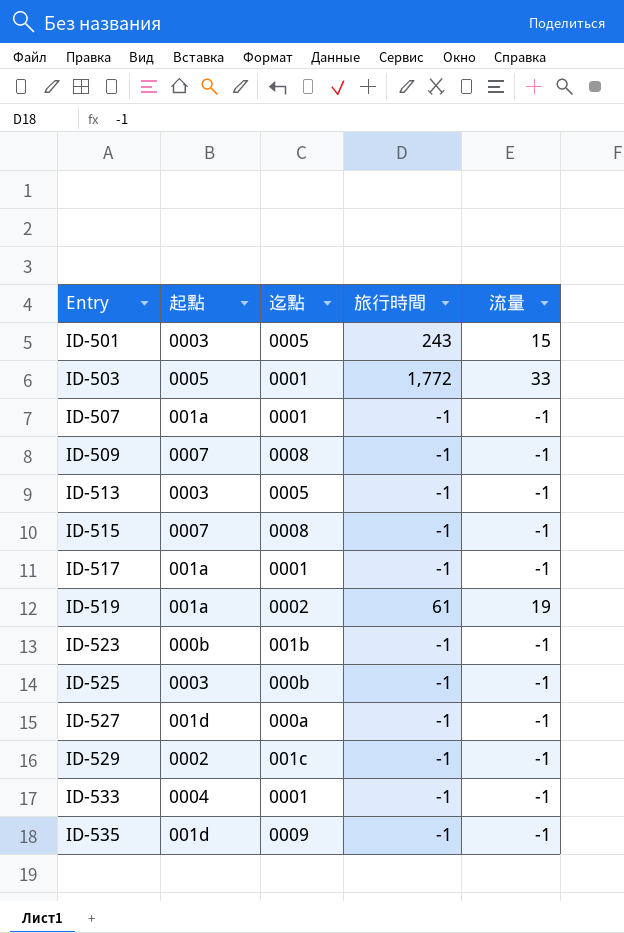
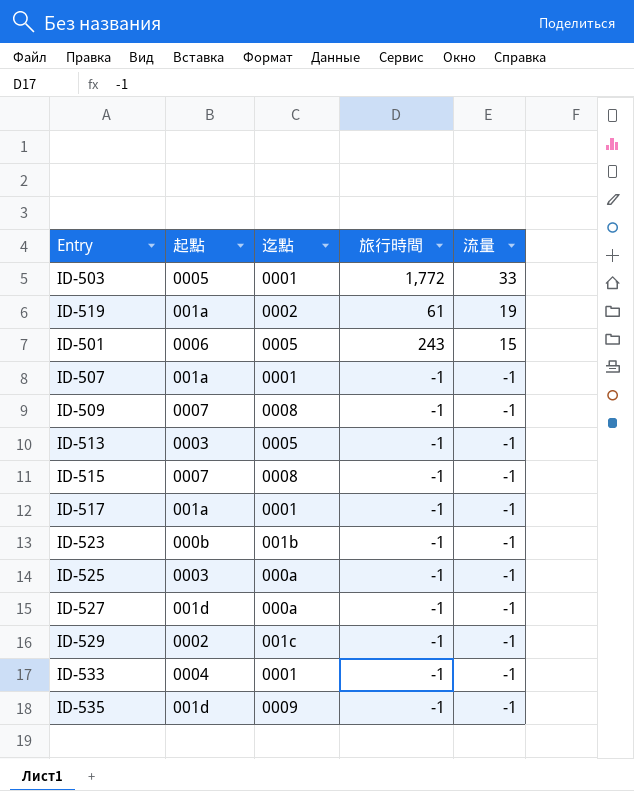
row order: Entry ascending -> 流量 descending
ID-501 | 起點: 0003 -> 0006
ID-525 | 迄點: 000b -> 000a

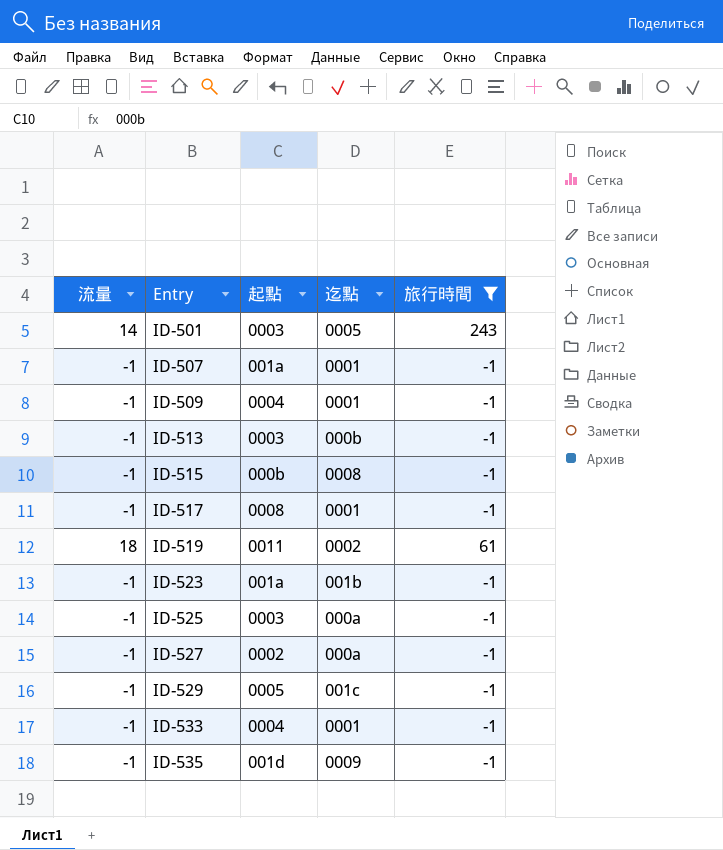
filter: none -> 旅行時間 != 1,772
row order: 流量 descending -> Entry ascending
column 流量 | position: 5 -> 1
ID-501 | 流量: 15 -> 14
ID-501 | 起點: 0006 -> 0003
ID-509 | 起點: 0007 -> 0004
ID-509 | 迄點: 0008 -> 0001
ID-513 | 迄點: 0005 -> 000b
ID-515 | 起點: 0007 -> 000b
ID-517 | 起點: 001a -> 0008
ID-519 | 流量: 19 -> 18
ID-519 | 起點: 001a -> 0011
ID-523 | 起點: 000b -> 001a
ID-527 | 起點: 001d -> 0002
ID-529 | 起點: 0002 -> 0005

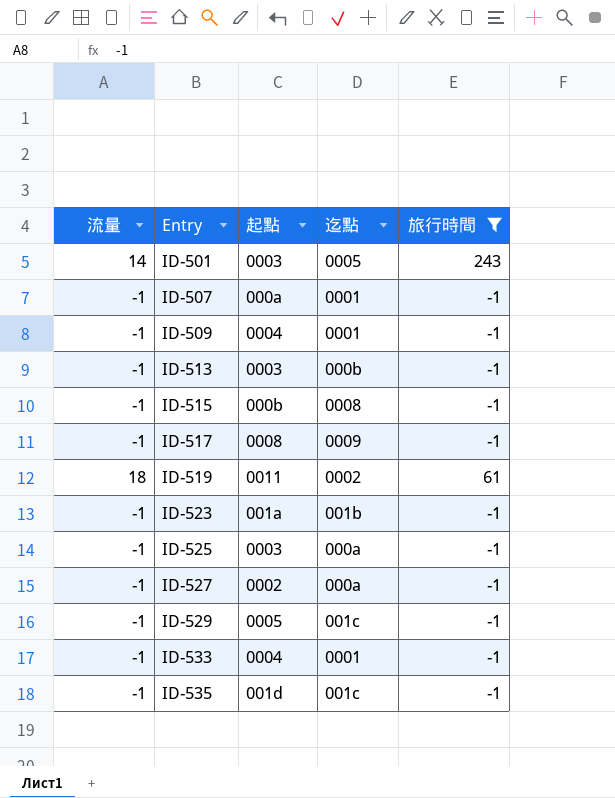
ID-507 | 起點: 001a -> 000a
ID-517 | 迄點: 0001 -> 0009
ID-535 | 迄點: 0009 -> 001c

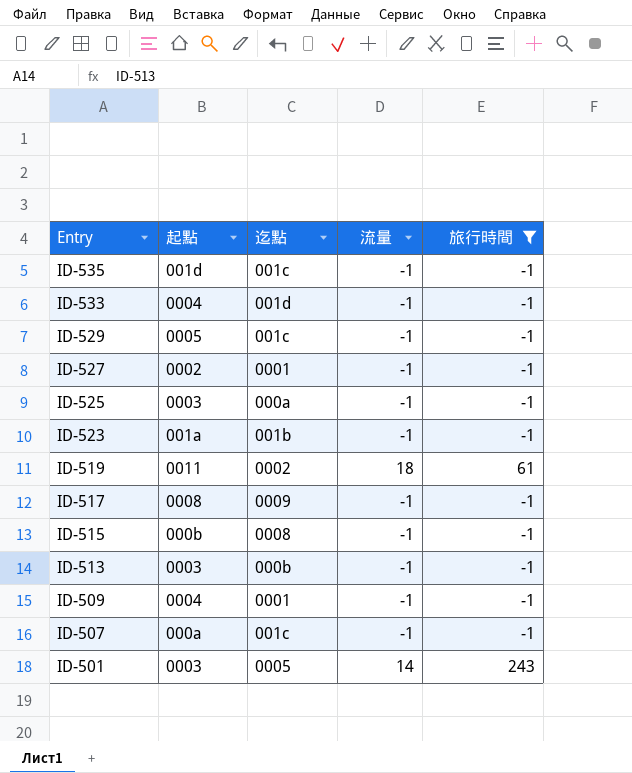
row order: Entry ascending -> Entry descending
column 流量 | position: 1 -> 4
ID-533 | 迄點: 0001 -> 001d
ID-527 | 迄點: 000a -> 0001
ID-507 | 迄點: 0001 -> 001c

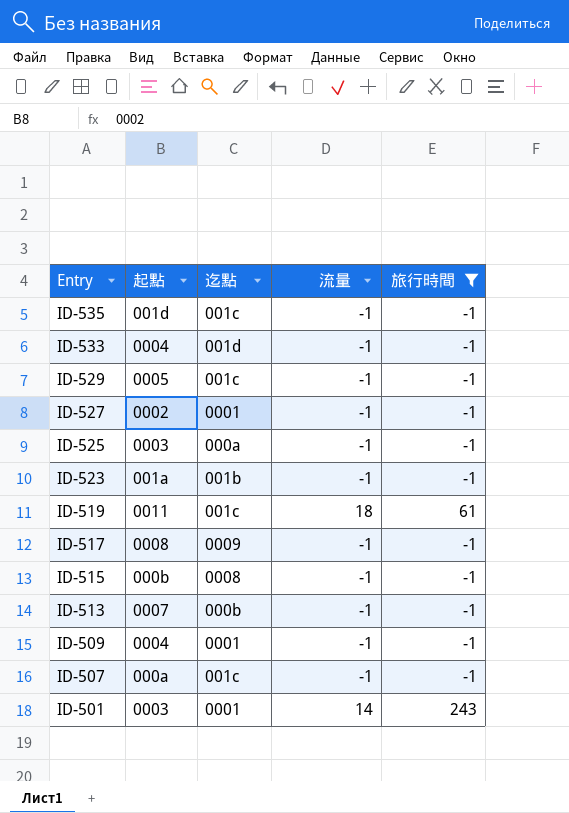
ID-519 | 迄點: 0002 -> 001c
ID-513 | 起點: 0003 -> 0007
ID-501 | 迄點: 0005 -> 0001

